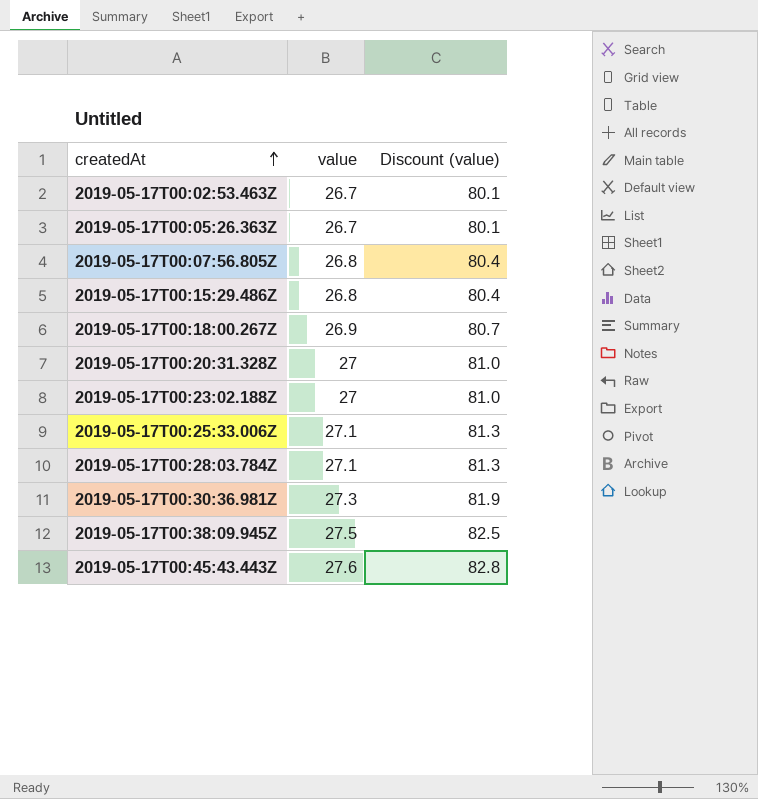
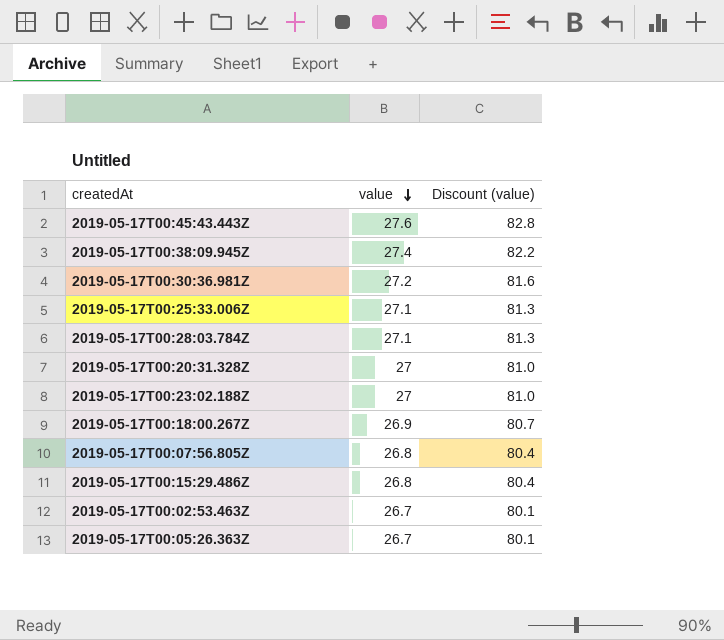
row order: createdAt ascending -> value descending
2019-05-17T00:38:09.945Z | value: 27.5 -> 27.4
2019-05-17T00:38:09.945Z | Discount (value): 82.5 -> 82.2
2019-05-17T00:30:36.981Z | value: 27.3 -> 27.2
2019-05-17T00:30:36.981Z | Discount (value): 81.9 -> 81.6

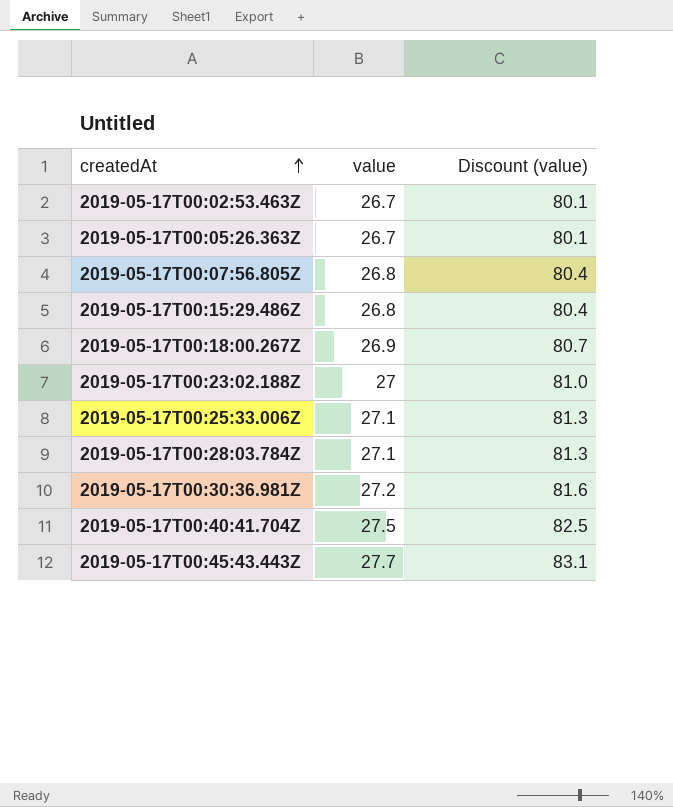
row order: value descending -> createdAt ascending
row 2019-05-17T00:38:09.945Z: 27.4 | 82.2 -> none
row 2019-05-17T00:20:31.328Z: 27 | 81.0 -> none
row 2019-05-17T00:40:41.704Z: none -> 27.5 | 82.5
2019-05-17T00:45:43.443Z | value: 27.6 -> 27.7
2019-05-17T00:45:43.443Z | Discount (value): 82.8 -> 83.1

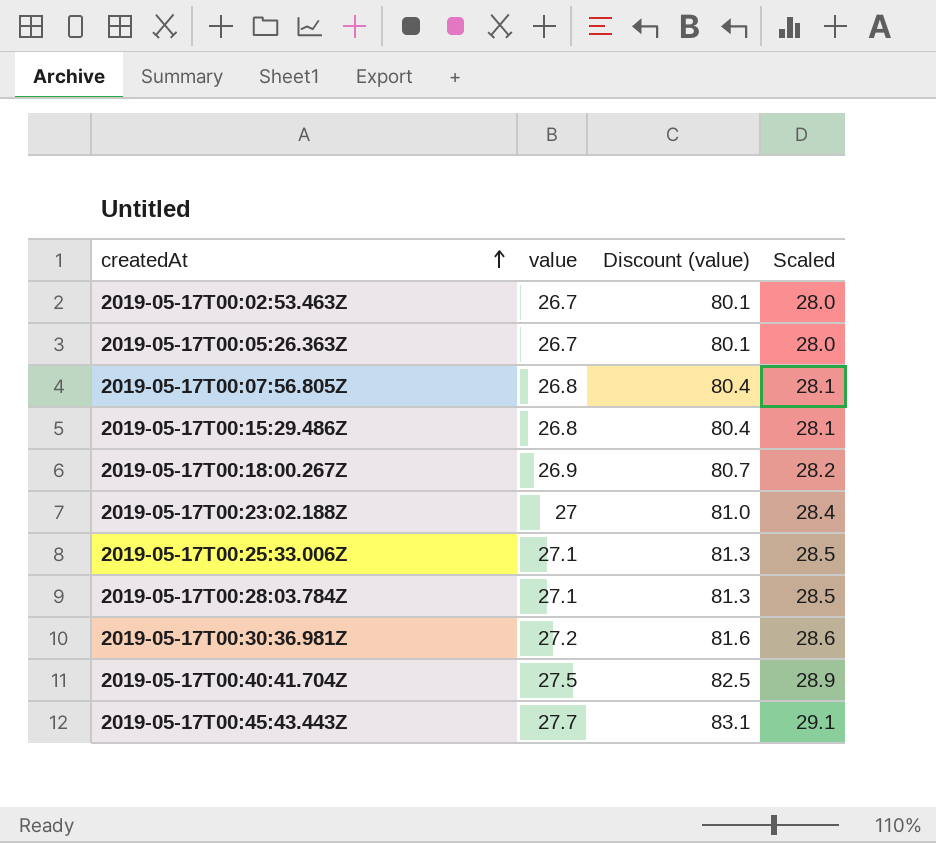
column Scaled | formula: none -> [value] * 1.05

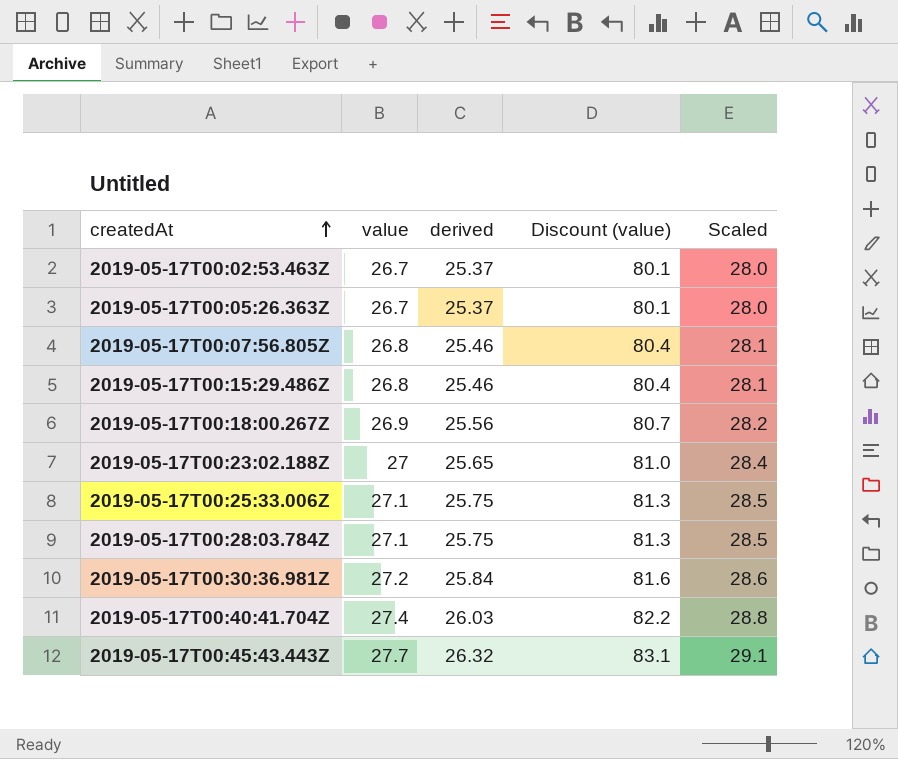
column derived | formula: none -> [value] * 0.95
2019-05-17T00:40:41.704Z | value: 27.5 -> 27.4
2019-05-17T00:40:41.704Z | Discount (value): 82.5 -> 82.2
2019-05-17T00:40:41.704Z | Scaled: 28.9 -> 28.8

